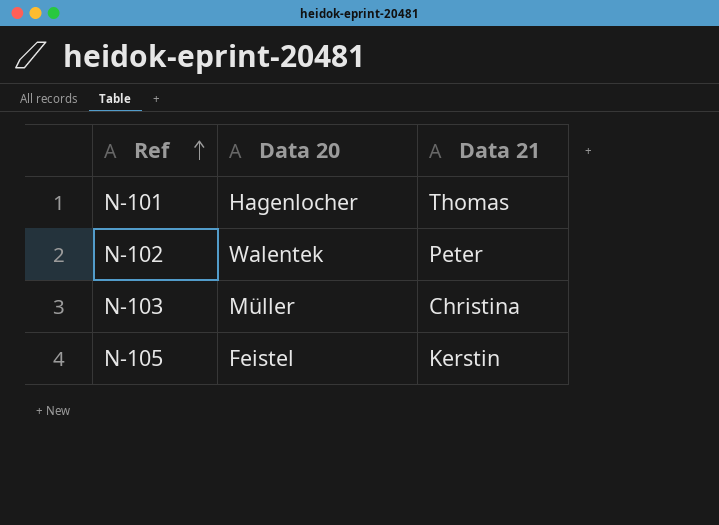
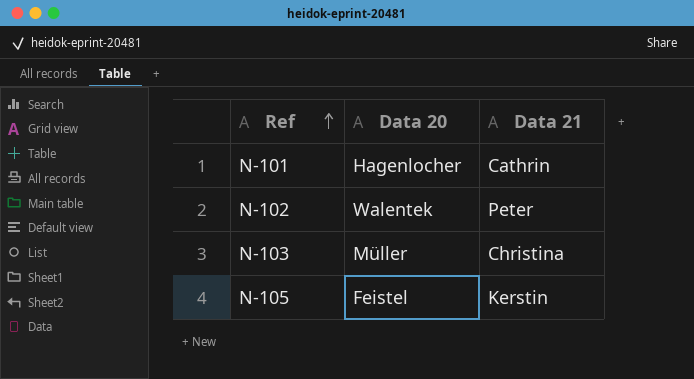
N-101 | Data 21: Thomas -> Cathrin

